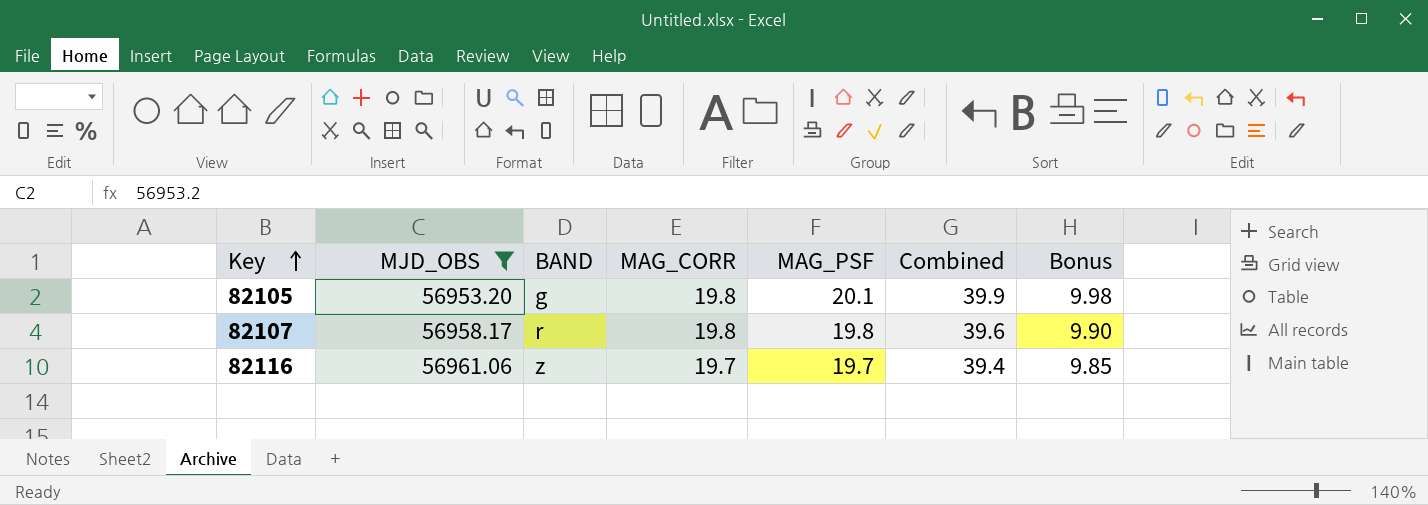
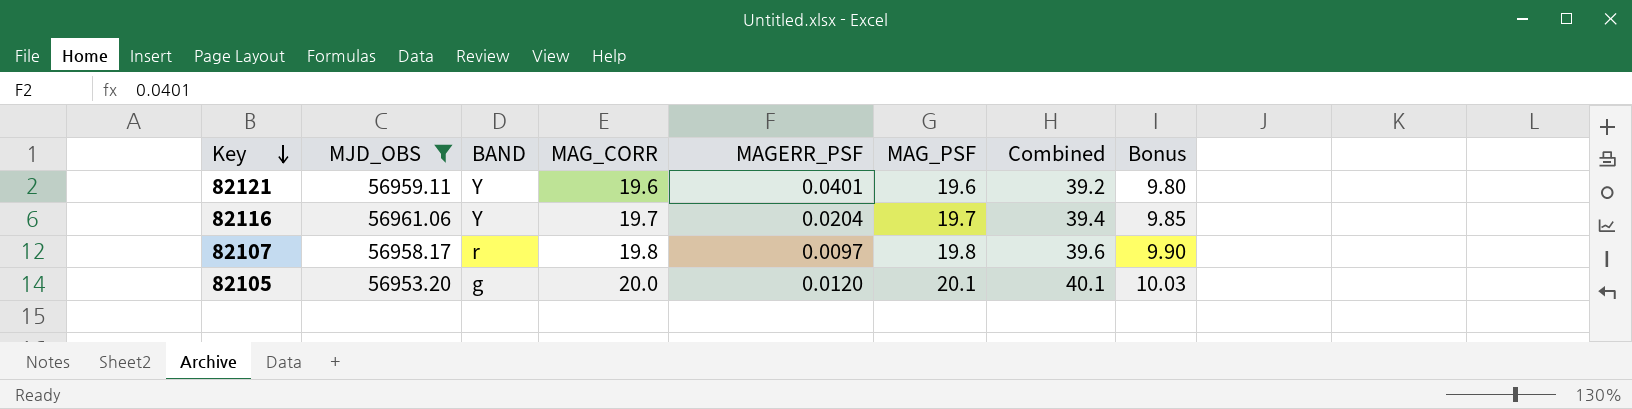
row order: Key ascending -> Key descending
column MAGERR_PSF | position: none -> 5
row 82121: none -> 56959.11 | Y | 19.6 | 0.0401 | 19.6 | 39.2 | 9.80
82116 | BAND: z -> Y
82105 | MAG_CORR: 19.8 -> 20.0
82105 | Combined: 39.9 -> 40.1
82105 | Bonus: 9.98 -> 10.03

